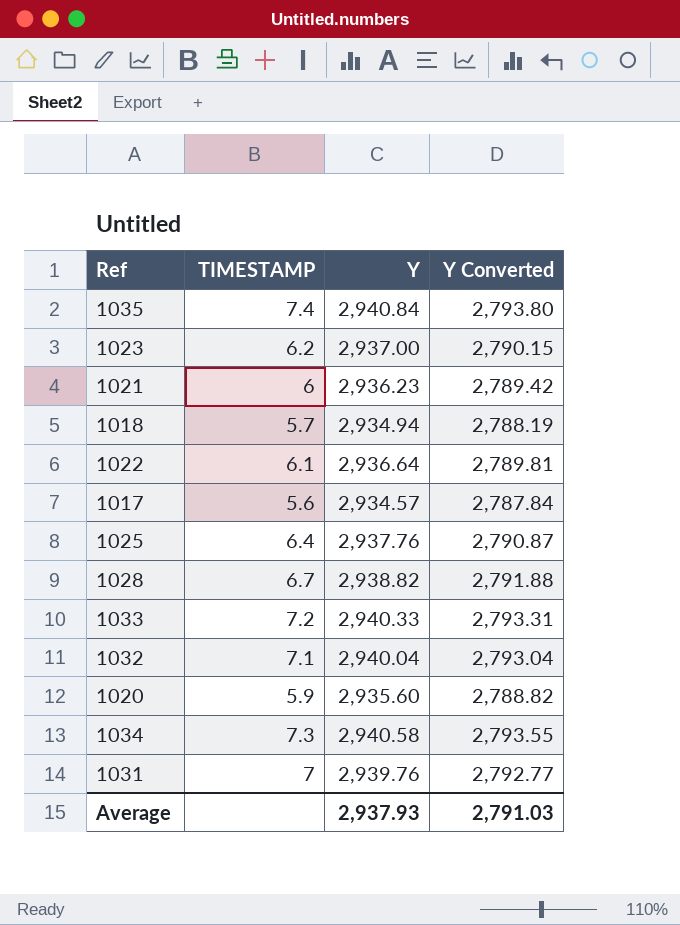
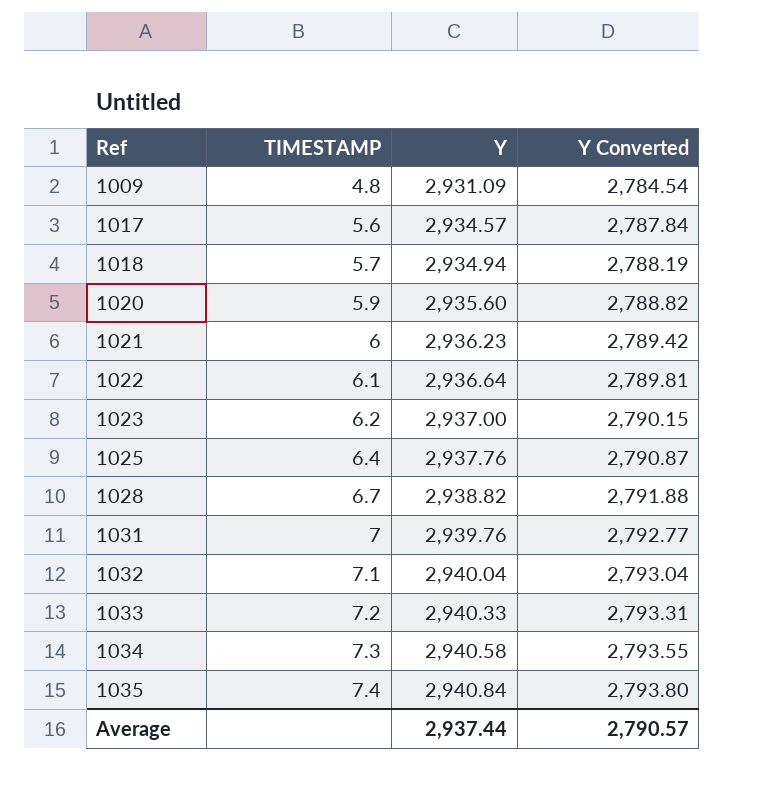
row order: none -> Ref ascending
row 1009: none -> 4.8 | 2,931.09 | 2,784.54
Average | Y: 2,937.93 -> 2,937.44
Average | Y Converted: 2,791.03 -> 2,790.57

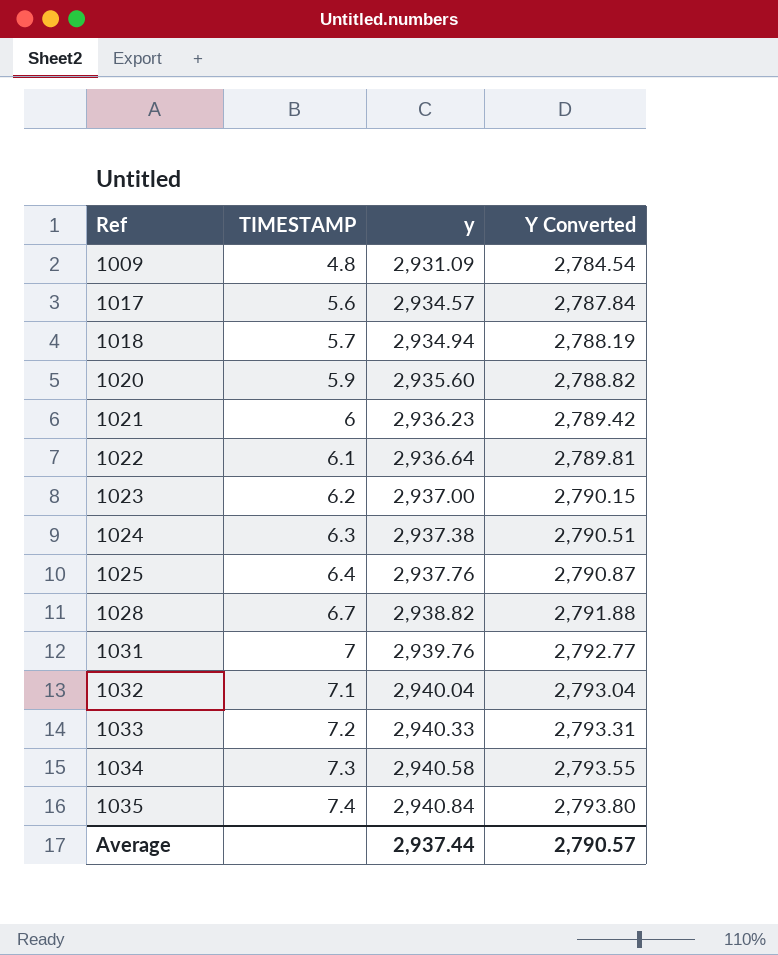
column name: Y -> y
row 1024: none -> 6.3 | 2,937.38 | 2,790.51

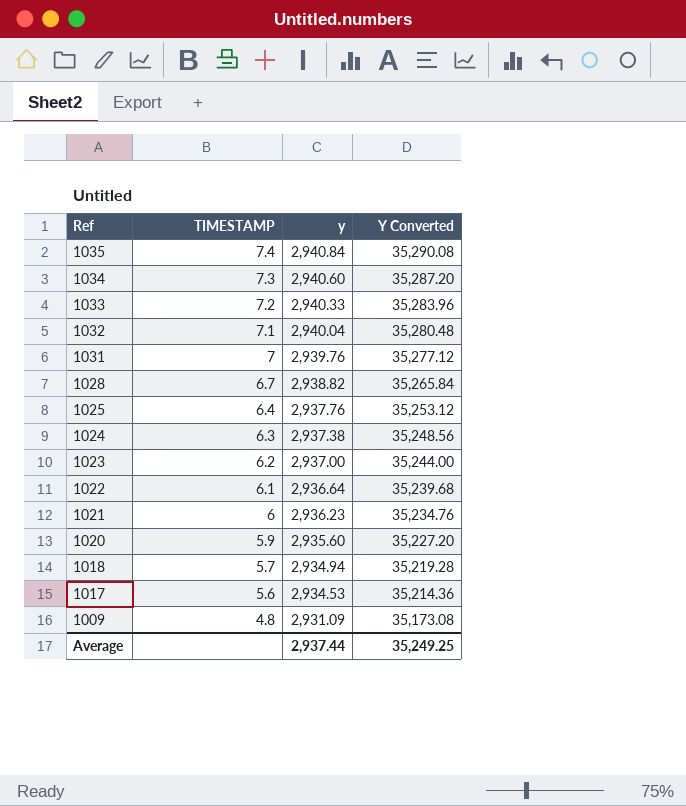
row order: Ref ascending -> Ref descending
column Y Converted | formula: [y] * 0.95 -> [y] * 12
1034 | y: 2,940.58 -> 2,940.60
1017 | y: 2,934.57 -> 2,934.53
Average | Y Converted: 2,790.57 -> 35,249.25

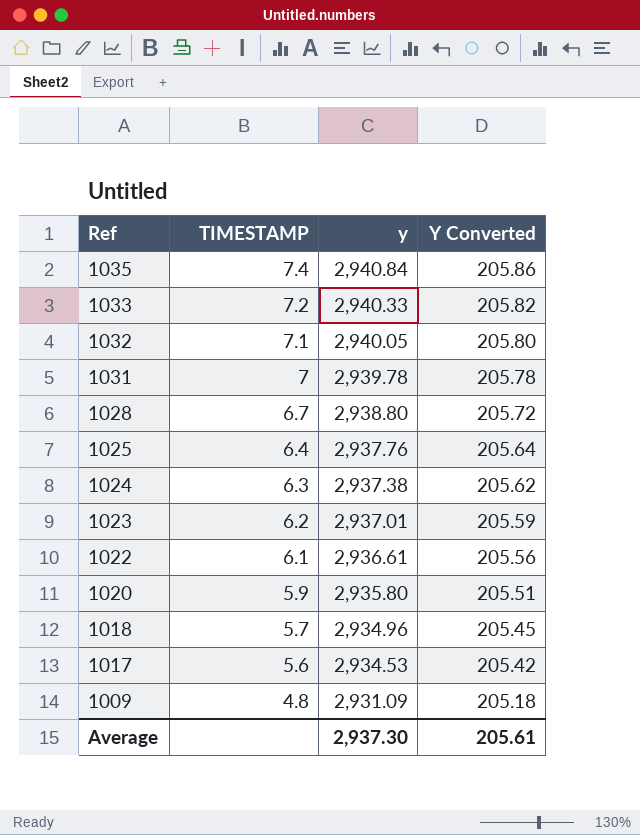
column Y Converted | formula: [y] * 12 -> [y] * 0.07
row 1034: 7.3 | 2,940.60 | 35,287.20 -> none
row 1021: 6 | 2,936.23 | 35,234.76 -> none
1032 | y: 2,940.04 -> 2,940.05
1031 | y: 2,939.76 -> 2,939.78
1028 | y: 2,938.82 -> 2,938.80
1023 | y: 2,937.00 -> 2,937.01
1022 | y: 2,936.64 -> 2,936.61
1020 | y: 2,935.60 -> 2,935.80
1018 | y: 2,934.94 -> 2,934.96
Average | y: 2,937.44 -> 2,937.30
Average | Y Converted: 35,249.25 -> 205.61

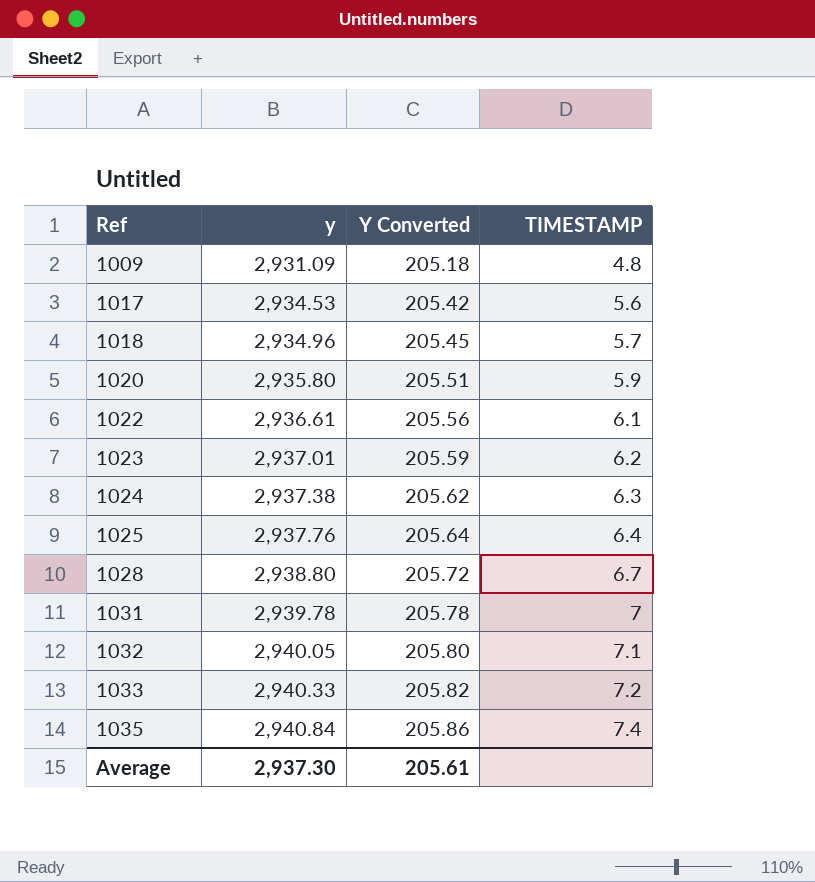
row order: Ref descending -> Ref ascending
column TIMESTAMP | position: 2 -> 4

